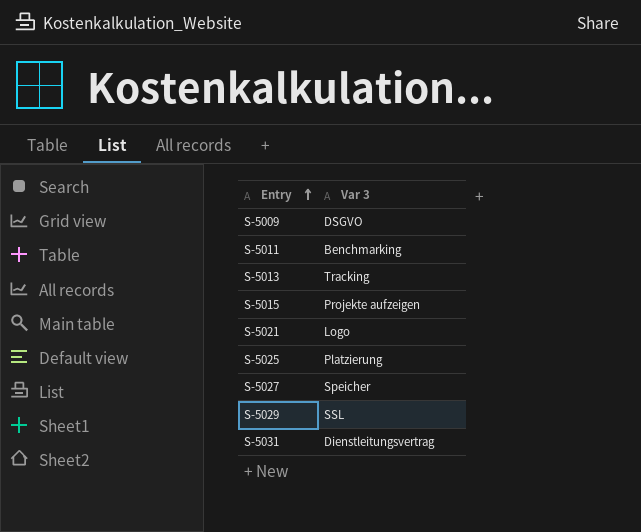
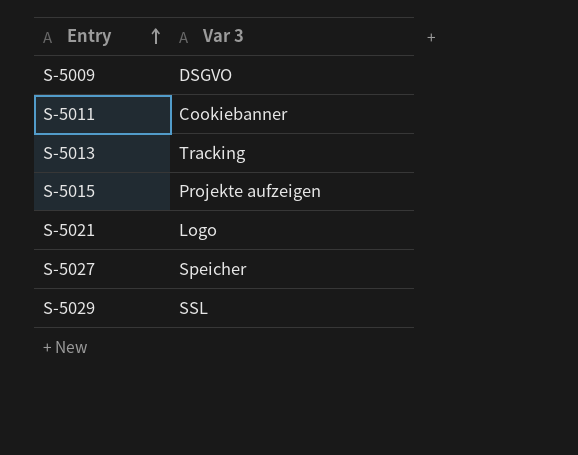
row S-5025: Platzierung -> none
row S-5031: Dienstleitungsvertrag -> none
S-5011 | Var 3: Benchmarking -> Cookiebanner

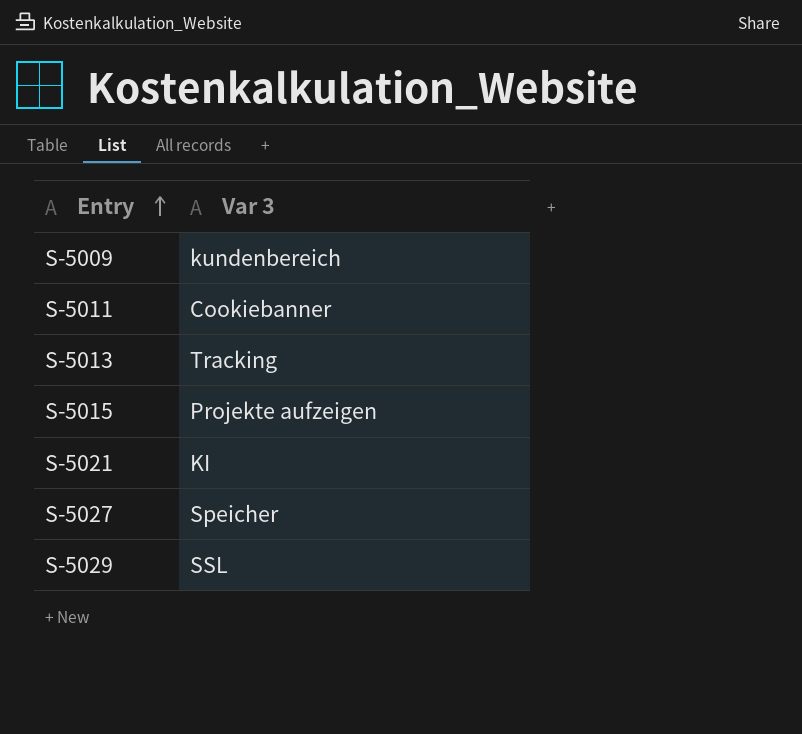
S-5009 | Var 3: DSGVO -> kundenbereich
S-5021 | Var 3: Logo -> KI

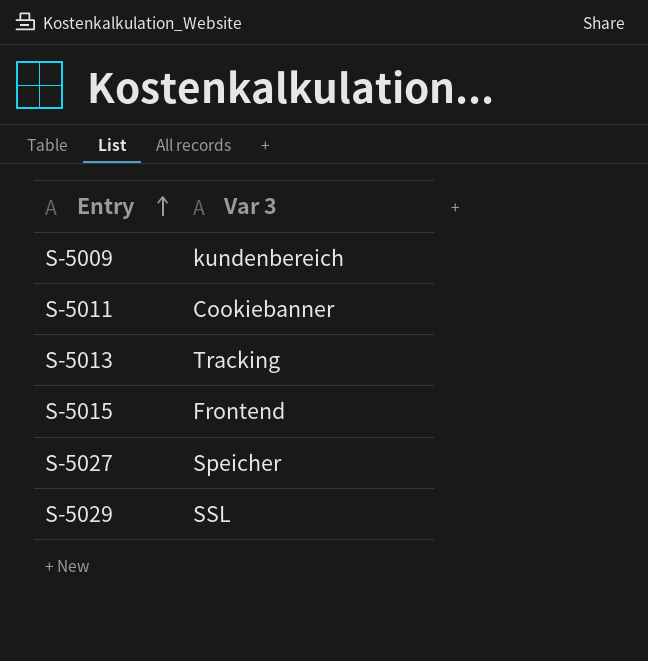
row S-5021: KI -> none
S-5015 | Var 3: Projekte aufzeigen -> Frontend

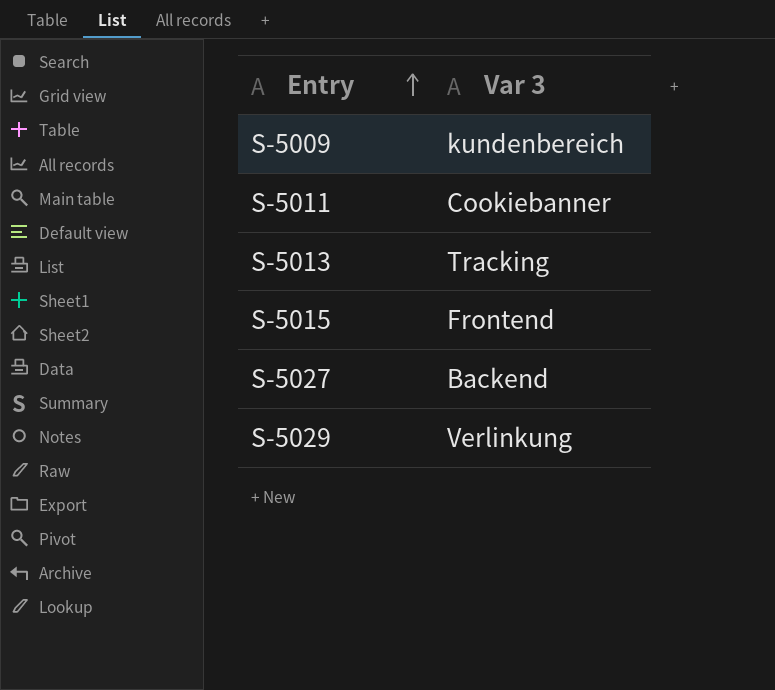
S-5027 | Var 3: Speicher -> Backend
S-5029 | Var 3: SSL -> Verlinkung

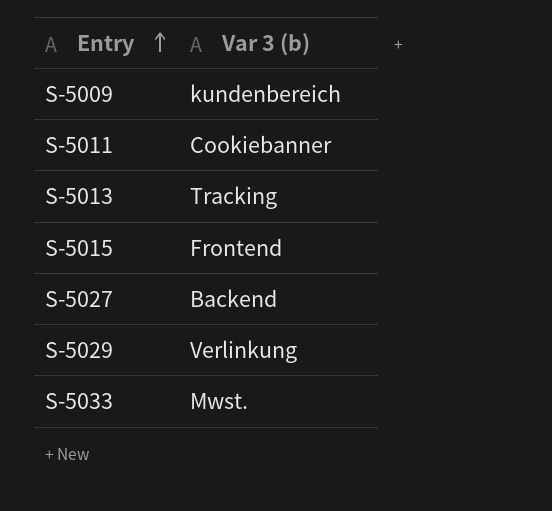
column name: Var 3 -> Var 3 (b)
row S-5033: none -> Mwst.

